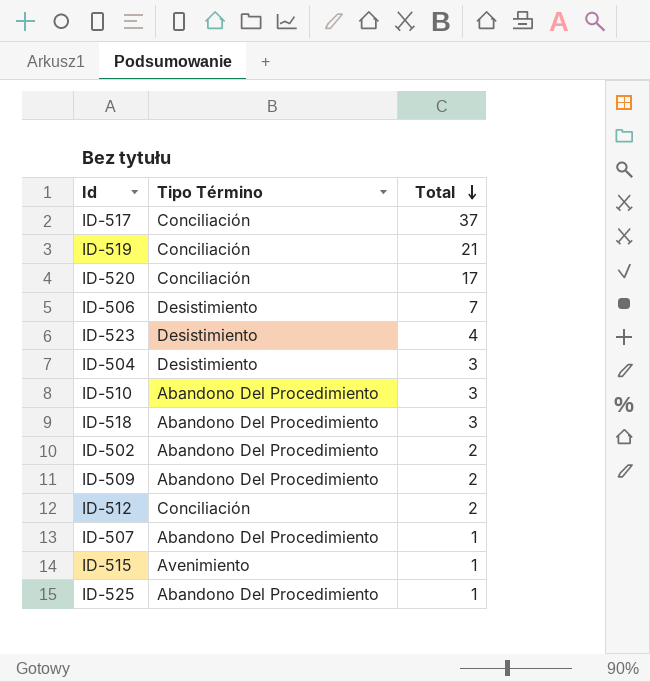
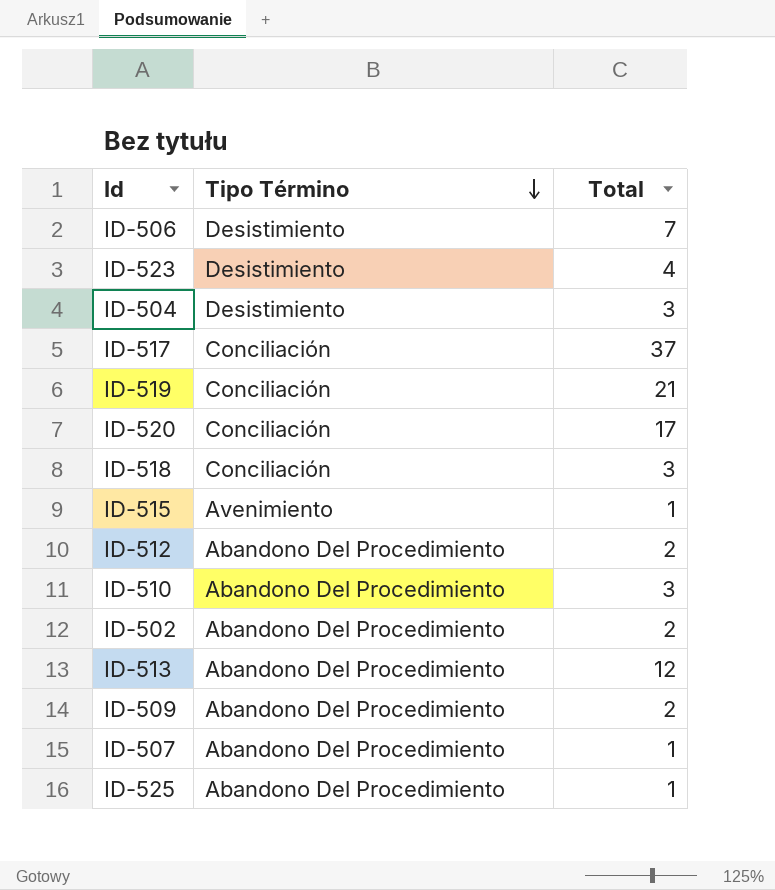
row order: Total descending -> Tipo Término descending
ID-518 | Tipo Término: Abandono Del Procedimiento -> Conciliación
ID-512 | Tipo Término: Conciliación -> Abandono Del Procedimiento
row ID-513: none -> Abandono Del Procedimiento | 12

